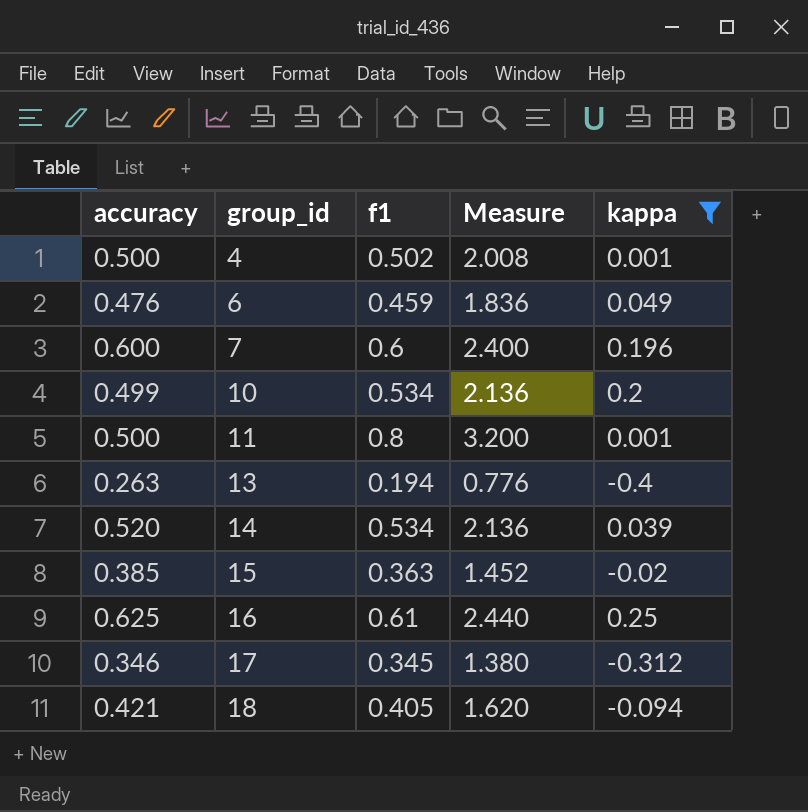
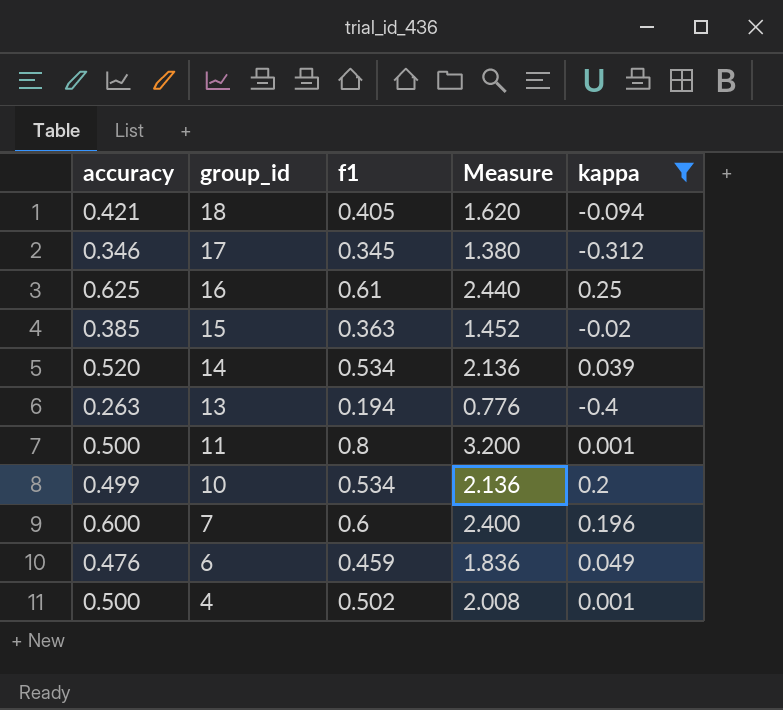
row order: group_id ascending -> group_id descending

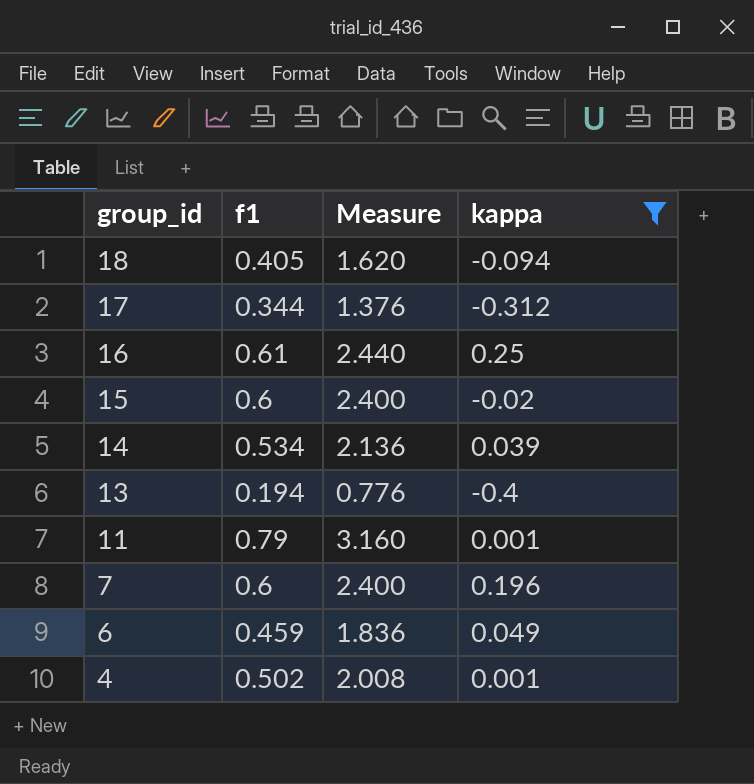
column accuracy | position: 1 -> none
row 10: 0.499 | 0.534 | 2.136 | 0.2 -> none
17 | f1: 0.345 -> 0.344
17 | Measure: 1.380 -> 1.376
15 | f1: 0.363 -> 0.6
15 | Measure: 1.452 -> 2.400
11 | f1: 0.8 -> 0.79
11 | Measure: 3.200 -> 3.160

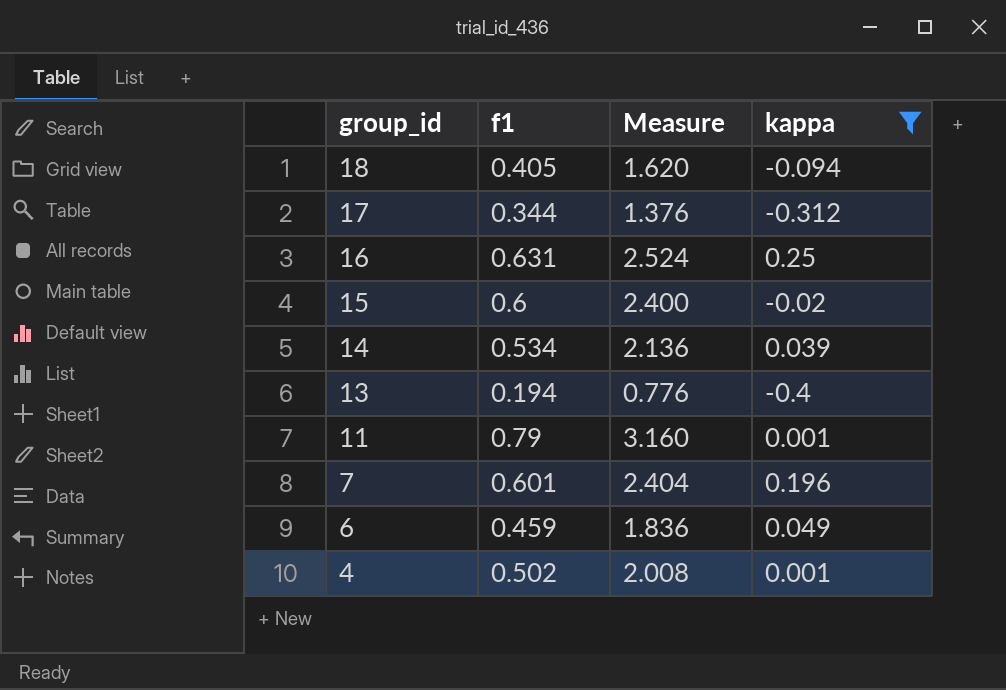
16 | f1: 0.61 -> 0.631
16 | Measure: 2.440 -> 2.524
7 | f1: 0.6 -> 0.601
7 | Measure: 2.400 -> 2.404

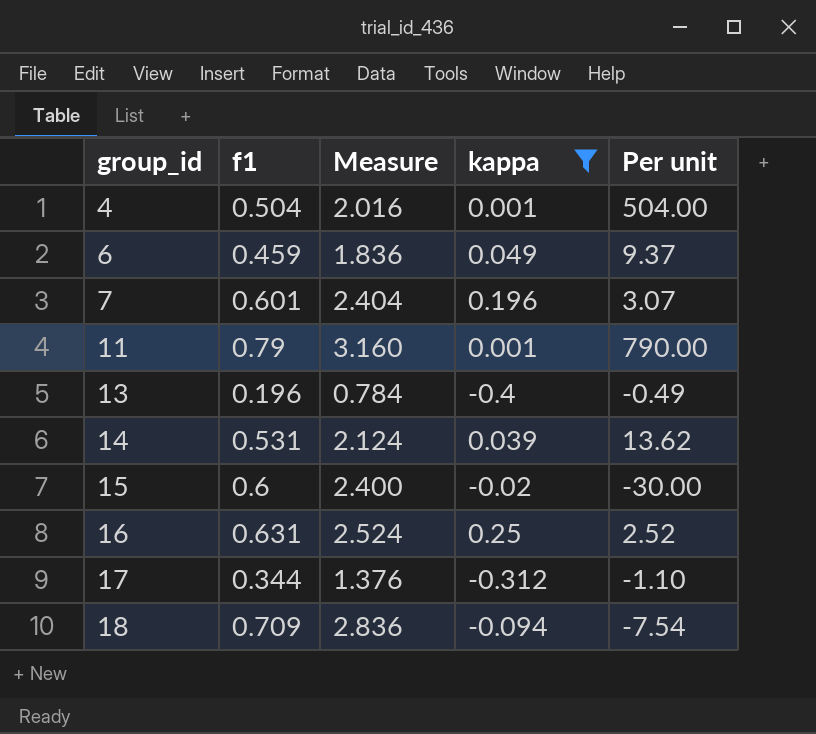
row order: group_id descending -> group_id ascending
column Per unit | formula: none -> [f1] / [kappa]
4 | f1: 0.502 -> 0.504
4 | Measure: 2.008 -> 2.016
13 | f1: 0.194 -> 0.196
13 | Measure: 0.776 -> 0.784
14 | f1: 0.534 -> 0.531
14 | Measure: 2.136 -> 2.124
18 | f1: 0.405 -> 0.709
18 | Measure: 1.620 -> 2.836

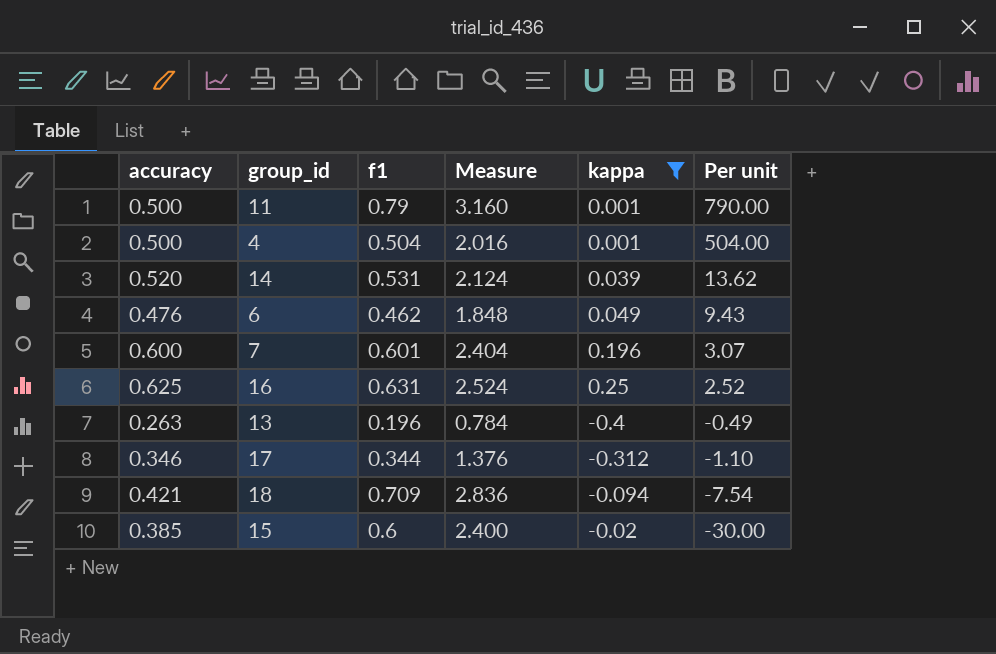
row order: group_id ascending -> Per unit descending
column accuracy | position: none -> 1
6 | f1: 0.459 -> 0.462
6 | Measure: 1.836 -> 1.848
6 | Per unit: 9.37 -> 9.43

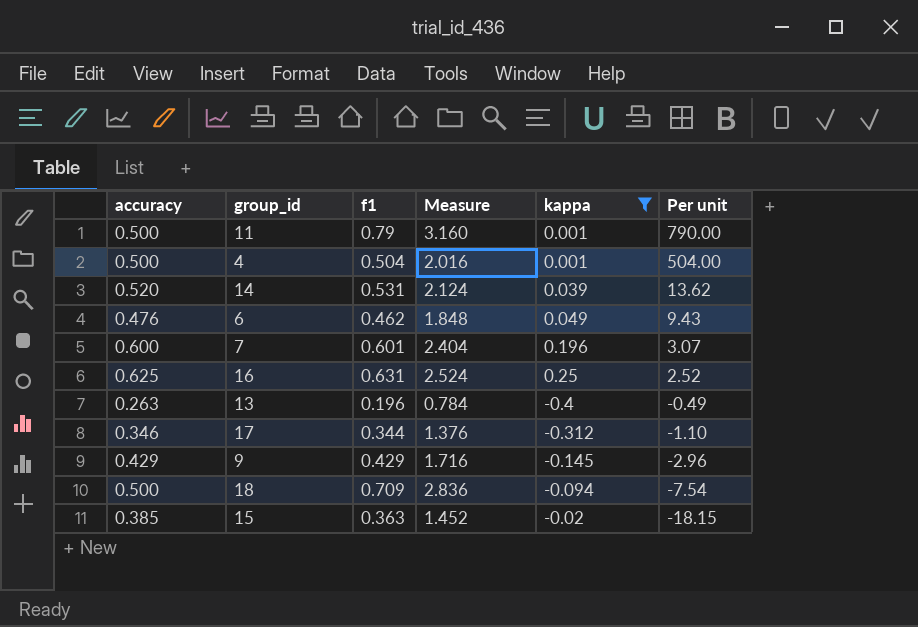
row 9: none -> 0.429 | 0.429 | 1.716 | -0.145 | -2.96
18 | accuracy: 0.421 -> 0.500
15 | f1: 0.6 -> 0.363
15 | Measure: 2.400 -> 1.452
15 | Per unit: -30.00 -> -18.15

